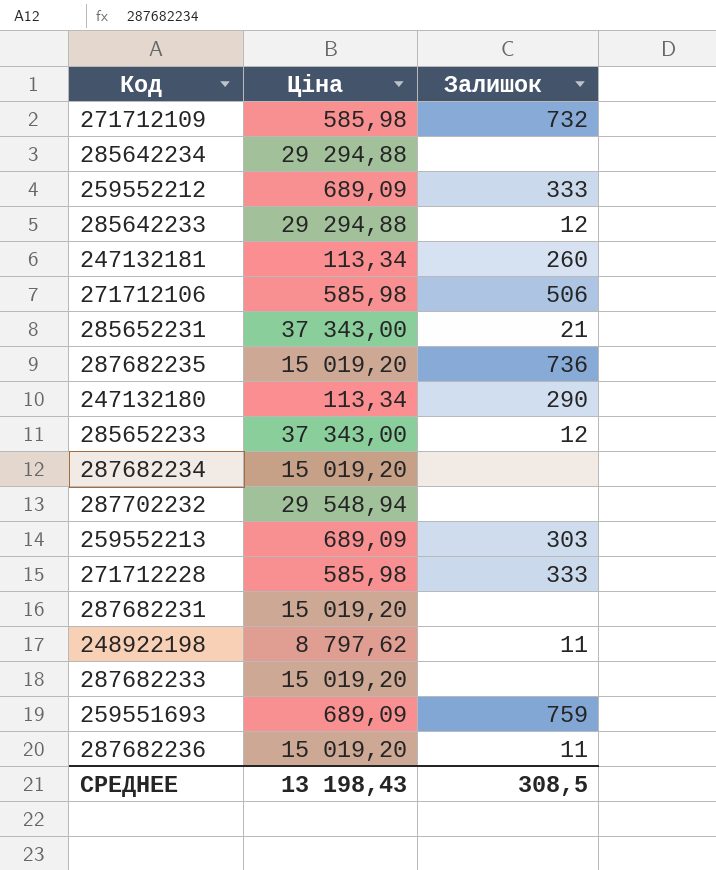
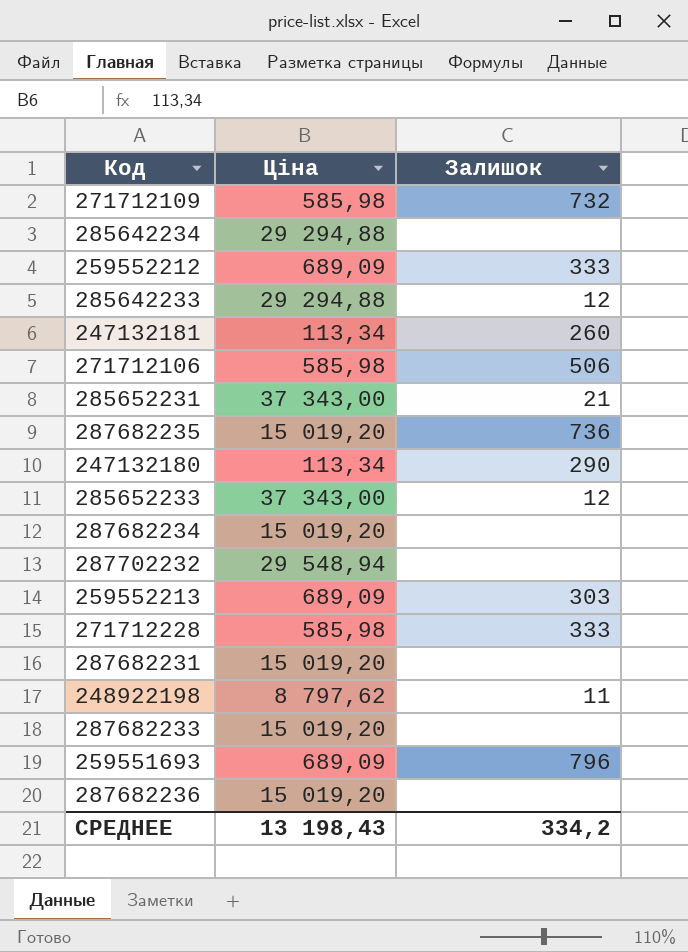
259551693 | Залишок: 759 -> 796
287682236 | Залишок: 11 -> none
СРЕДНЕЕ | Залишок: 308,5 -> 334,2

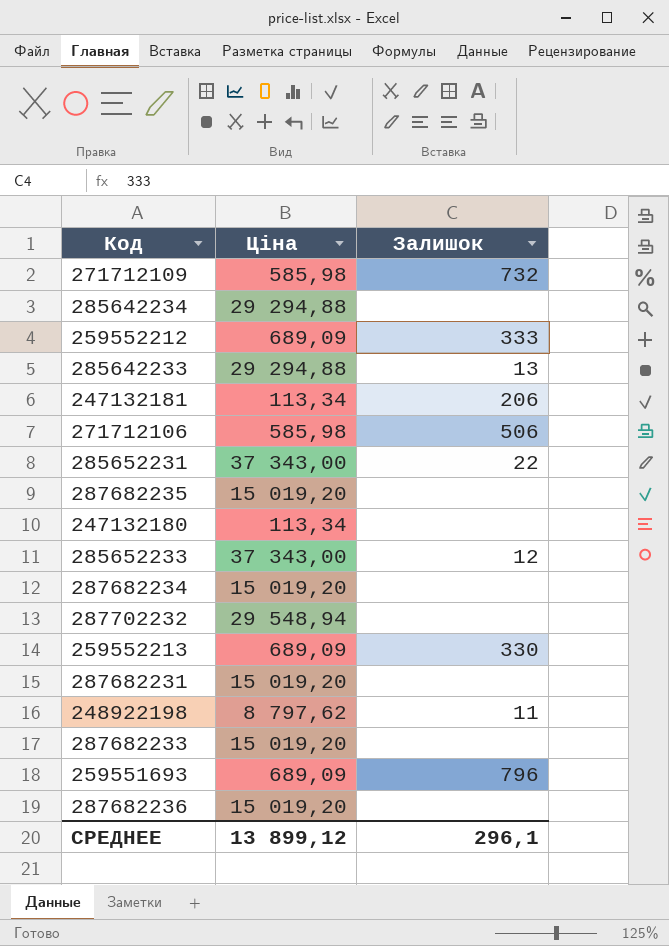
row 271712228: 585,98 | 333 -> none
285642233 | Залишок: 12 -> 13
247132181 | Залишок: 260 -> 206
285652231 | Залишок: 21 -> 22
287682235 | Залишок: 736 -> none
247132180 | Залишок: 290 -> none
259552213 | Залишок: 303 -> 330
СРЕДНЕЕ | Ціна: 13 198,43 -> 13 899,12
СРЕДНЕЕ | Залишок: 334,2 -> 296,1

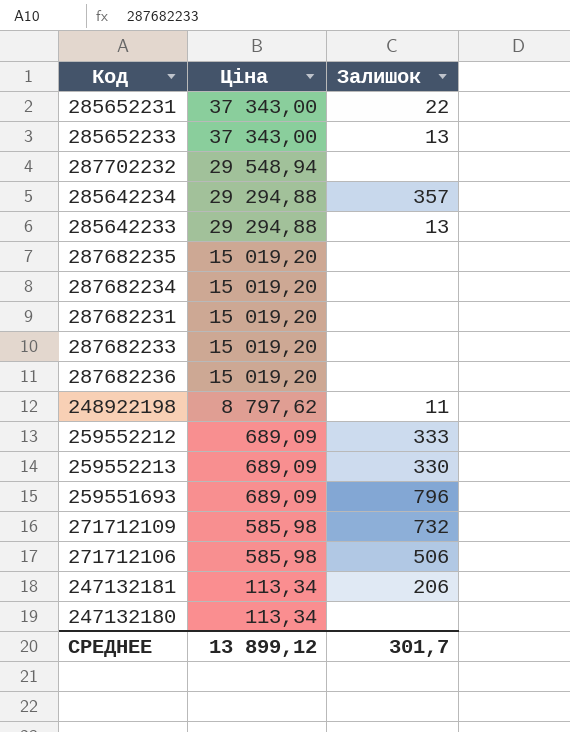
row order: none -> Ціна descending
285652233 | Залишок: 12 -> 13
285642234 | Залишок: none -> 357
СРЕДНЕЕ | Залишок: 296,1 -> 301,7

